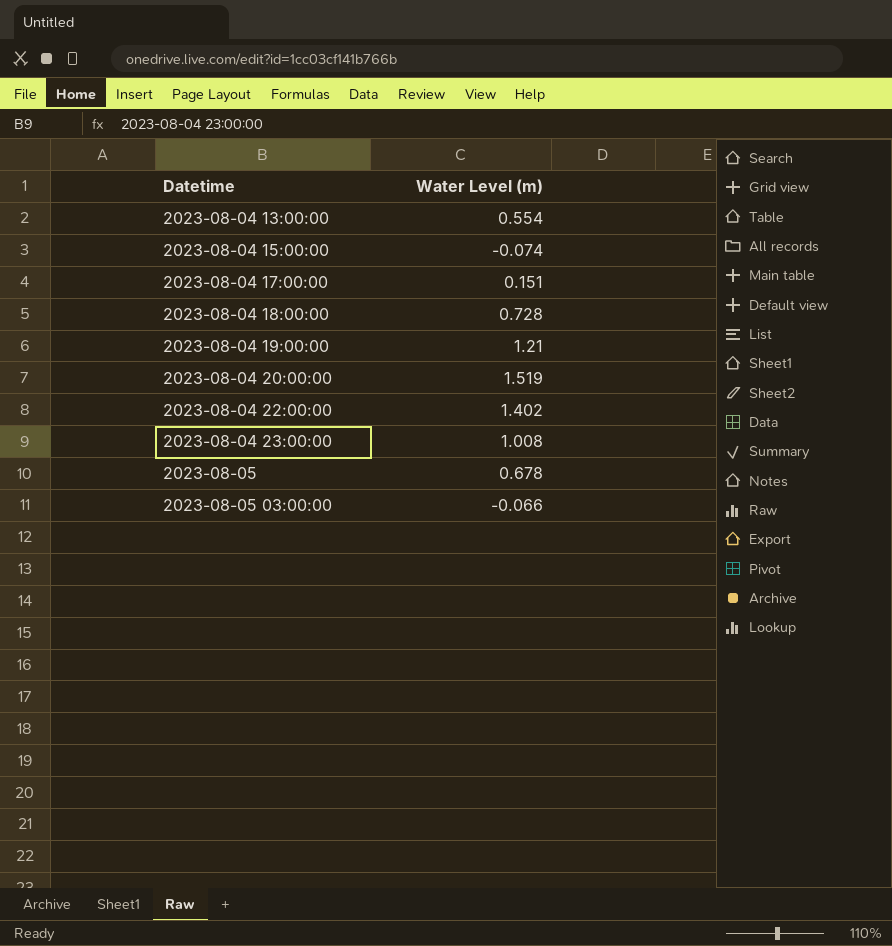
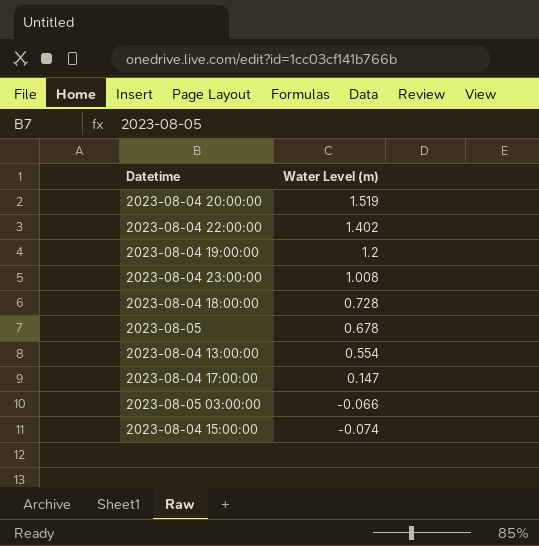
row order: Datetime ascending -> Water Level (m) descending
2023-08-04 19:00:00 | Water Level (m): 1.21 -> 1.2
2023-08-04 17:00:00 | Water Level (m): 0.151 -> 0.147

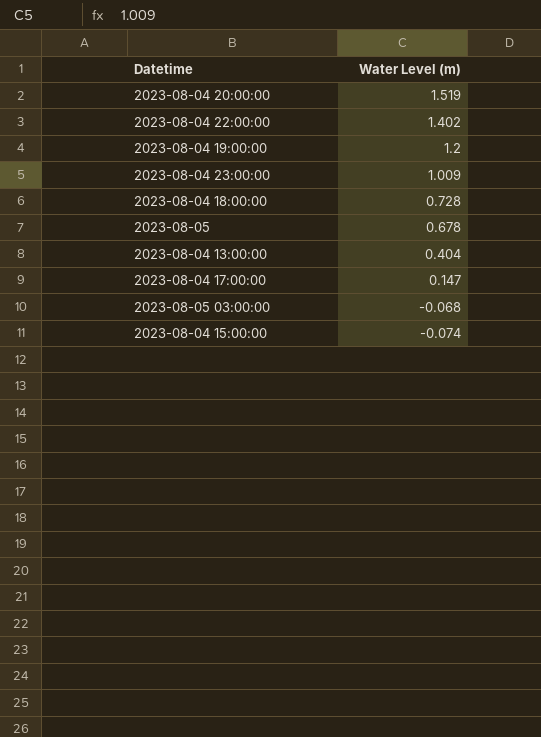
2023-08-04 23:00:00 | Water Level (m): 1.008 -> 1.009
2023-08-04 13:00:00 | Water Level (m): 0.554 -> 0.404
2023-08-05 03:00:00 | Water Level (m): -0.066 -> -0.068

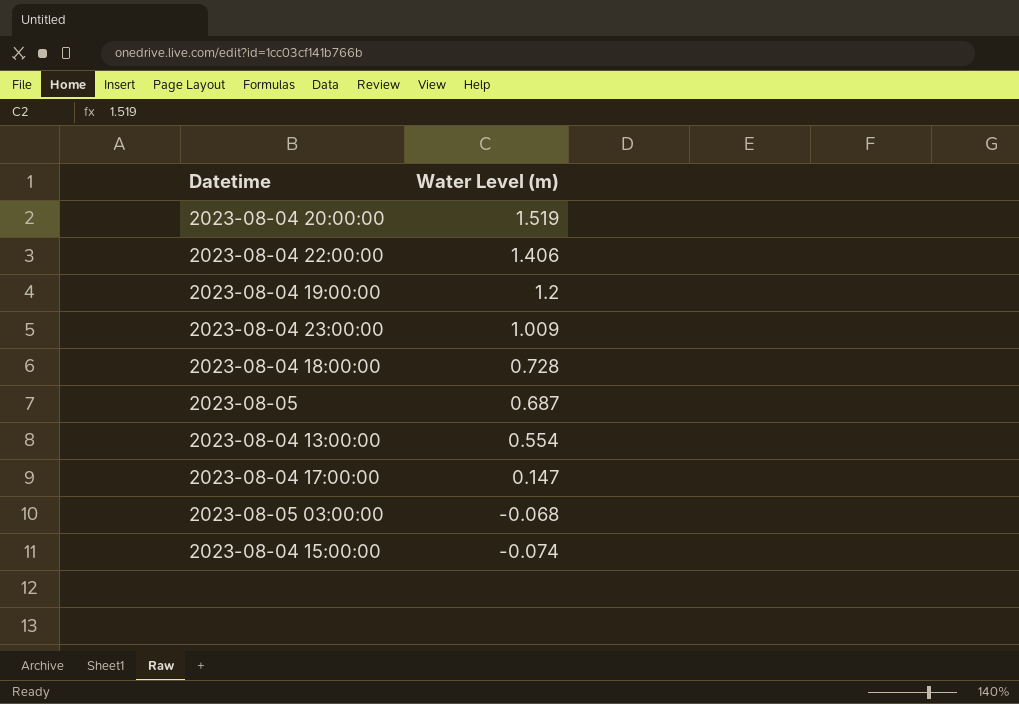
2023-08-04 22:00:00 | Water Level (m): 1.402 -> 1.406
2023-08-05 | Water Level (m): 0.678 -> 0.687
2023-08-04 13:00:00 | Water Level (m): 0.404 -> 0.554

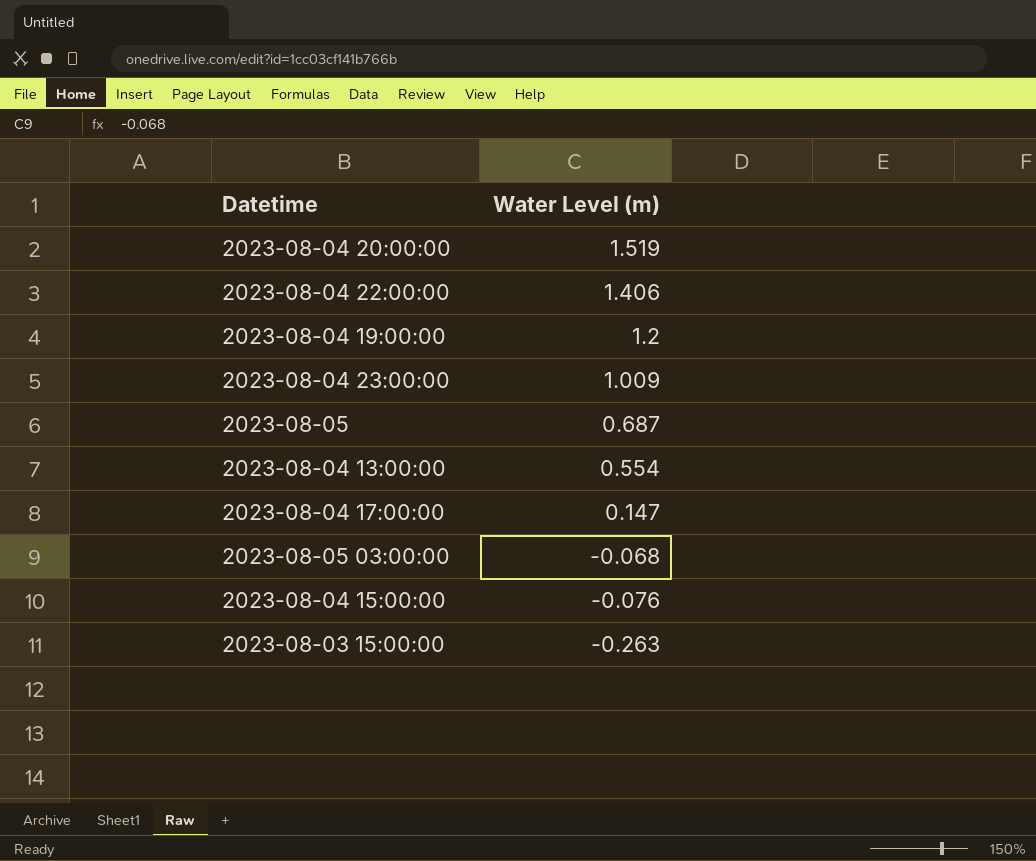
row 2023-08-04 18:00:00: 0.728 -> none
2023-08-04 15:00:00 | Water Level (m): -0.074 -> -0.076
row 2023-08-03 15:00:00: none -> -0.263

